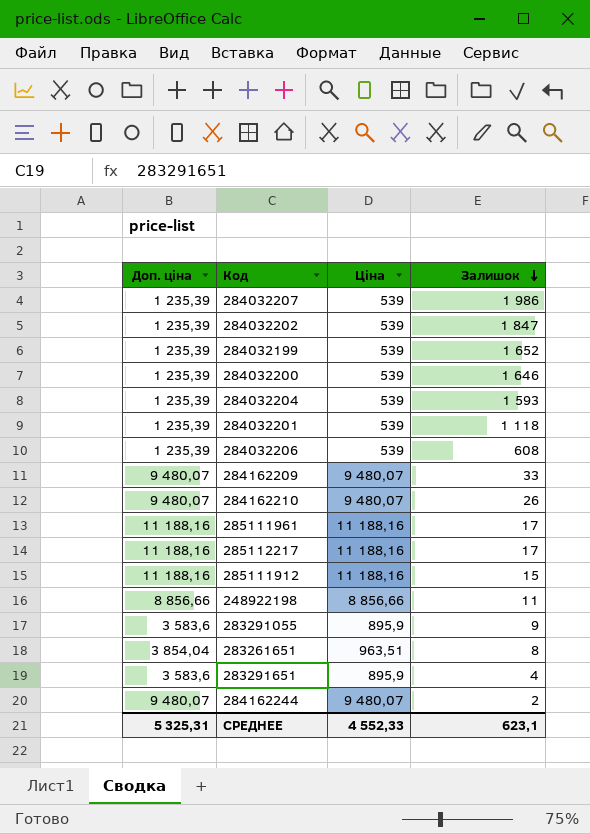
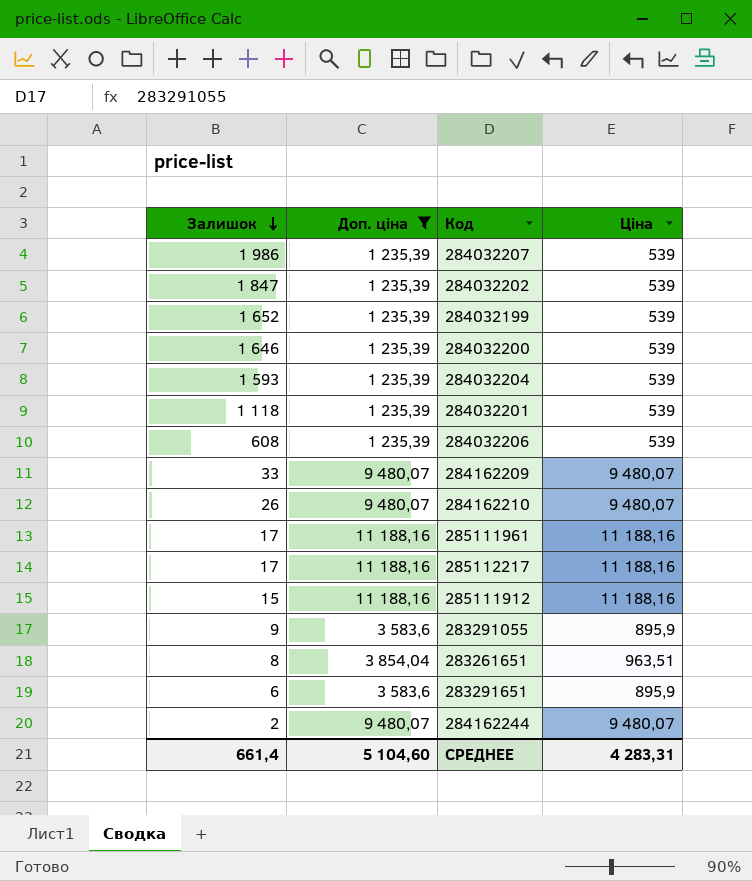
filter: none -> Доп. ціна != 8 856,66
column Залишок | position: 4 -> 1
283291651 | Залишок: 4 -> 6
СРЕДНЕЕ | Залишок: 623,1 -> 661,4
СРЕДНЕЕ | Доп. ціна: 5 325,31 -> 5 104,60
СРЕДНЕЕ | Ціна: 4 552,33 -> 4 283,31

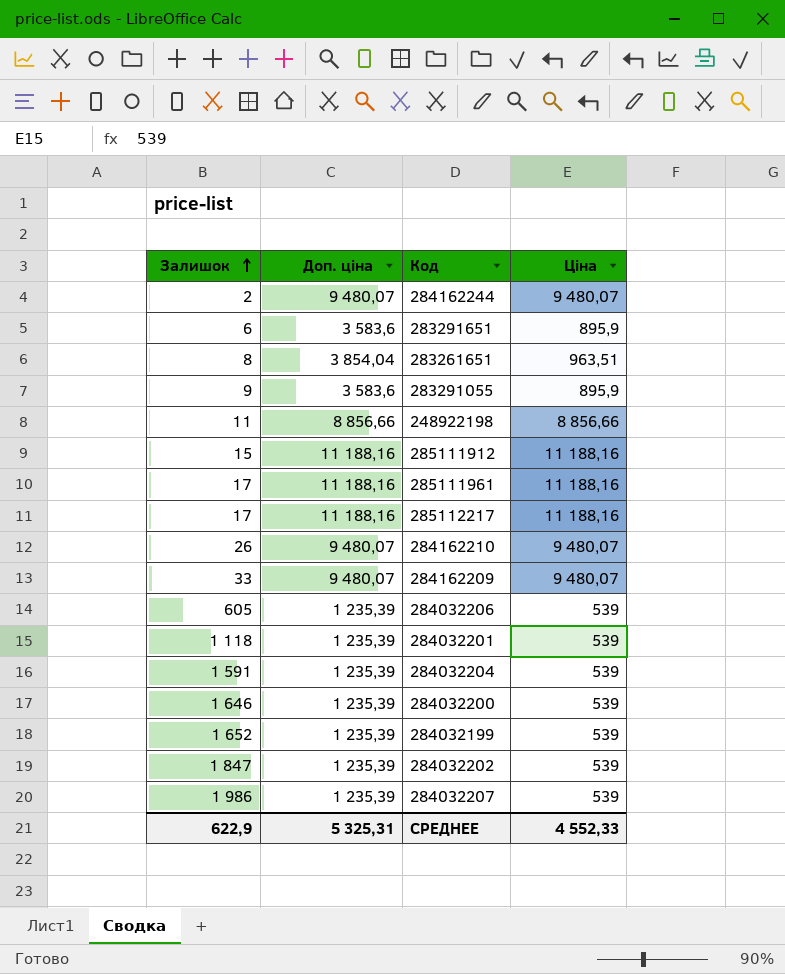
filter: Доп. ціна != 8 856,66 -> none
row order: Залишок descending -> Залишок ascending
284032206 | Залишок: 608 -> 605
284032204 | Залишок: 1 593 -> 1 591
СРЕДНЕЕ | Залишок: 661,4 -> 622,9
СРЕДНЕЕ | Доп. ціна: 5 104,60 -> 5 325,31
СРЕДНЕЕ | Ціна: 4 283,31 -> 4 552,33

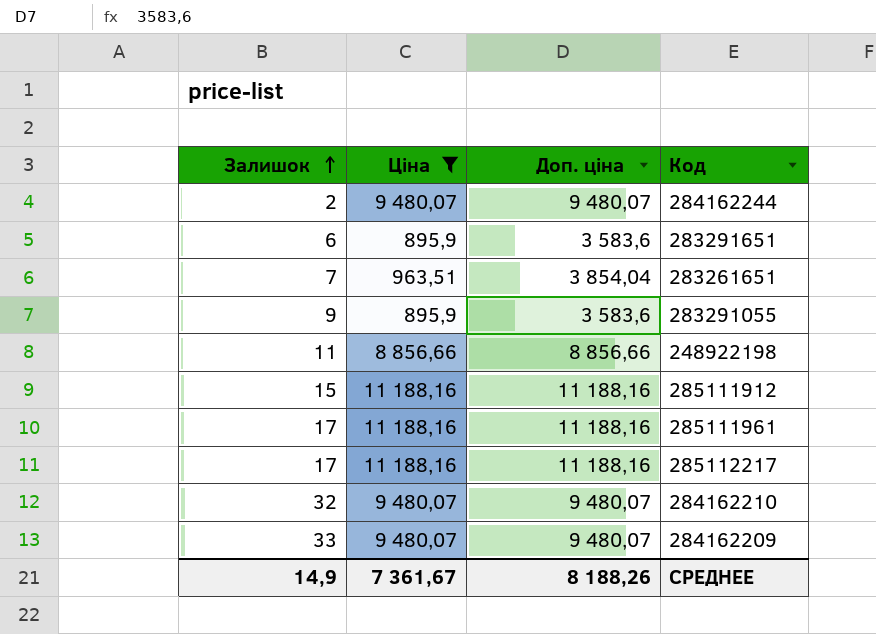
filter: none -> Ціна != 539
column Ціна | position: 4 -> 2
283261651 | Залишок: 8 -> 7
284162210 | Залишок: 26 -> 32
СРЕДНЕЕ | Залишок: 622,9 -> 14,9
СРЕДНЕЕ | Ціна: 4 552,33 -> 7 361,67
СРЕДНЕЕ | Доп. ціна: 5 325,31 -> 8 188,26

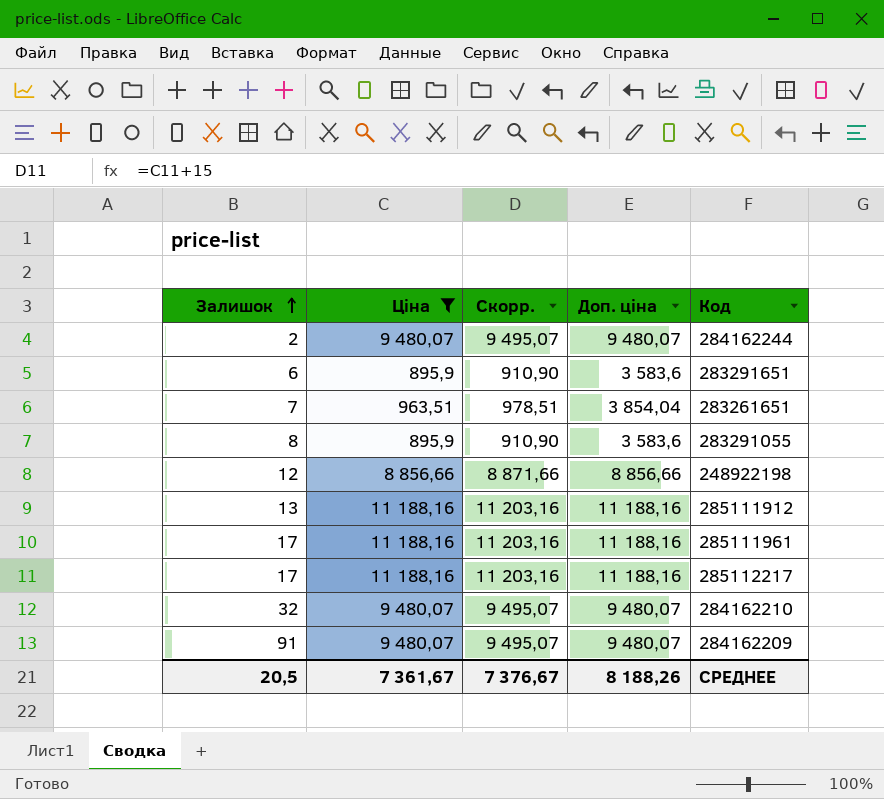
column Скорр. | formula: none -> [Ціна] + 15
283291055 | Залишок: 9 -> 8
248922198 | Залишок: 11 -> 12
285111912 | Залишок: 15 -> 13
284162209 | Залишок: 33 -> 91
СРЕДНЕЕ | Залишок: 14,9 -> 20,5

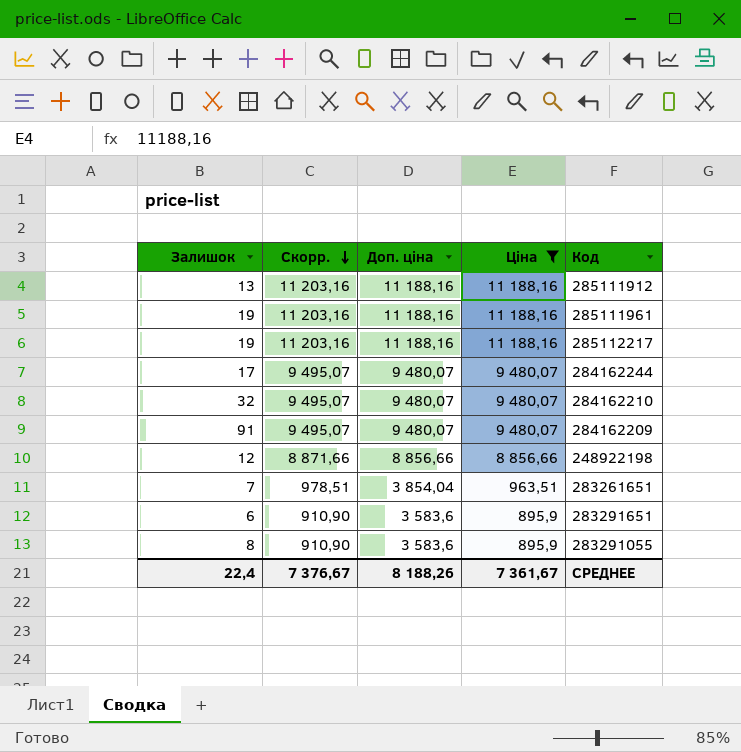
row order: Залишок ascending -> Скорр. descending
column Ціна | position: 2 -> 4
285111961 | Залишок: 17 -> 19
285112217 | Залишок: 17 -> 19
284162244 | Залишок: 2 -> 17
СРЕДНЕЕ | Залишок: 20,5 -> 22,4

